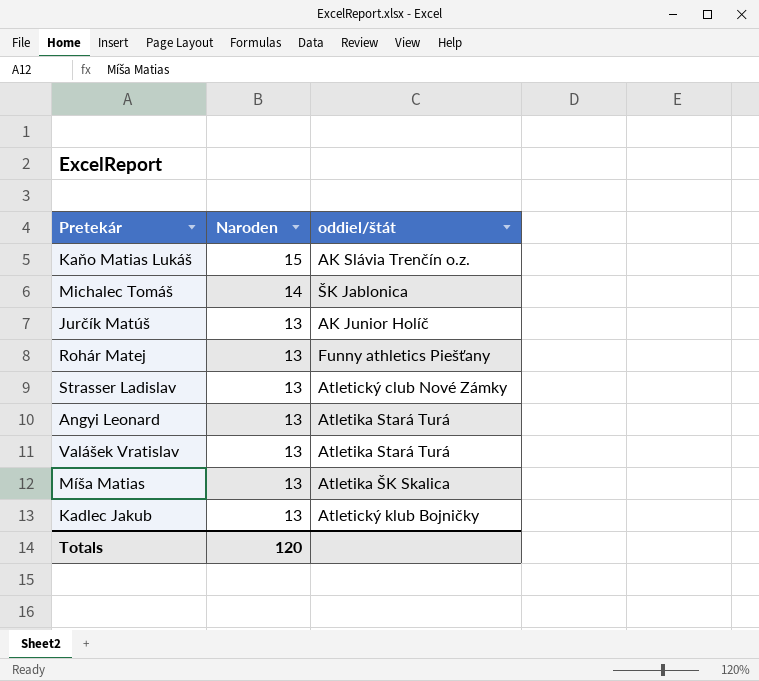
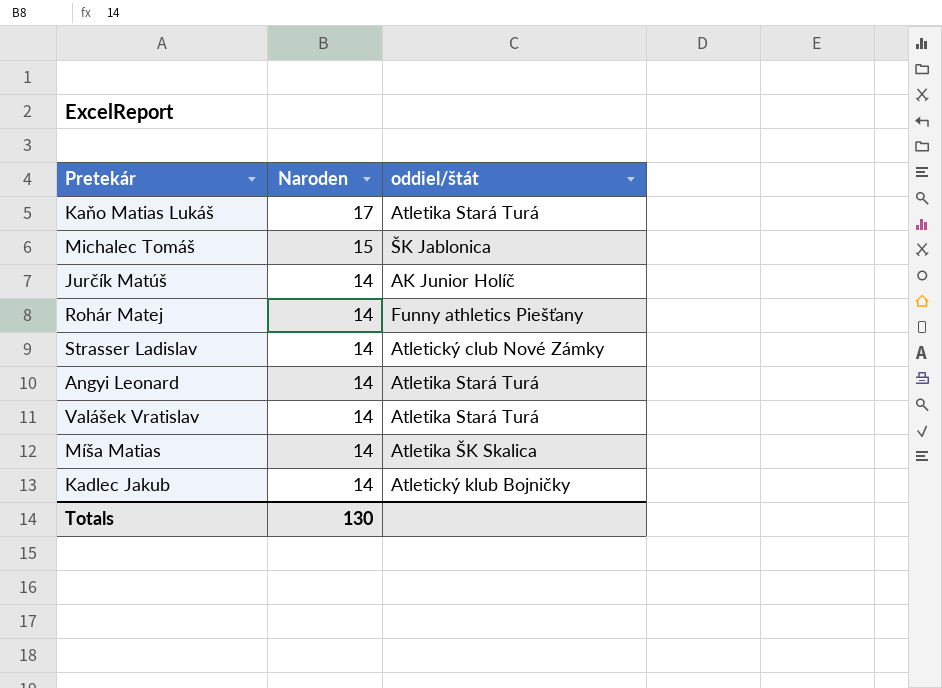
Kaňo Matias Lukáš | Naroden: 15 -> 17
Kaňo Matias Lukáš | oddiel/štát: AK Slávia Trenčín o.z. -> Atletika Stará Turá
Michalec Tomáš | Naroden: 14 -> 15
Jurčík Matúš | Naroden: 13 -> 14
Rohár Matej | Naroden: 13 -> 14
Strasser Ladislav | Naroden: 13 -> 14
Angyi Leonard | Naroden: 13 -> 14
Valášek Vratislav | Naroden: 13 -> 14
Míša Matias | Naroden: 13 -> 14
Kadlec Jakub | Naroden: 13 -> 14
Totals | Naroden: 120 -> 130

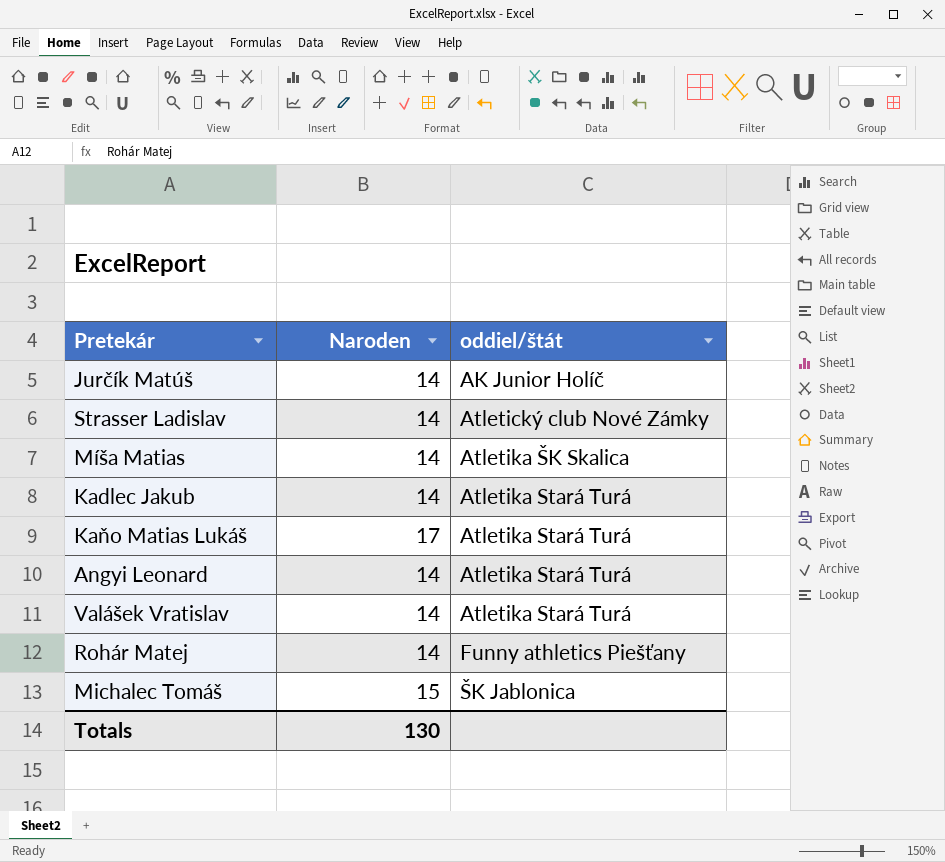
row order: Naroden descending -> oddiel/štát ascending
Kadlec Jakub | oddiel/štát: Atletický klub Bojničky -> Atletika Stará Turá

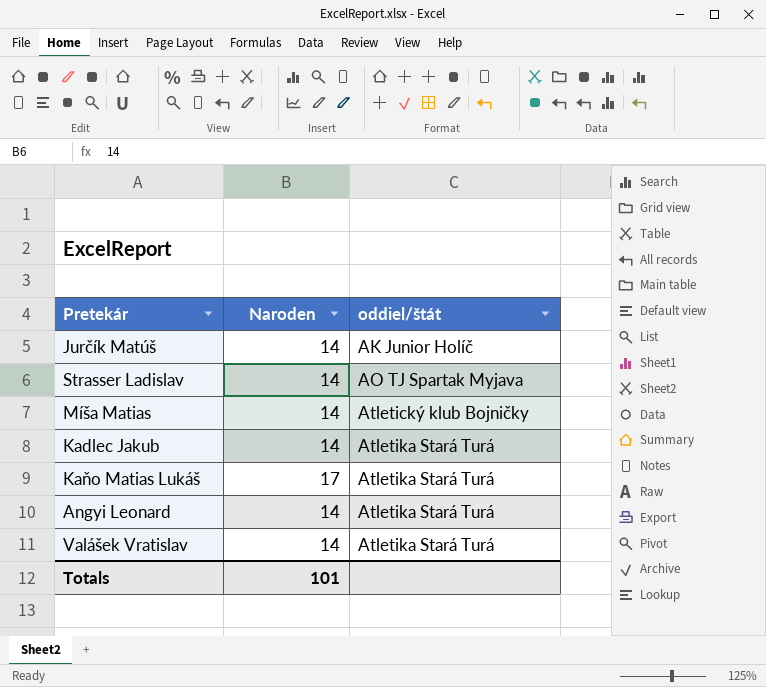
row Rohár Matej: 14 | Funny athletics Piešťany -> none
row Michalec Tomáš: 15 | ŠK Jablonica -> none
Strasser Ladislav | oddiel/štát: Atletický club Nové Zámky -> AO TJ Spartak Myjava
Míša Matias | oddiel/štát: Atletika ŠK Skalica -> Atletický klub Bojničky
Totals | Naroden: 130 -> 101

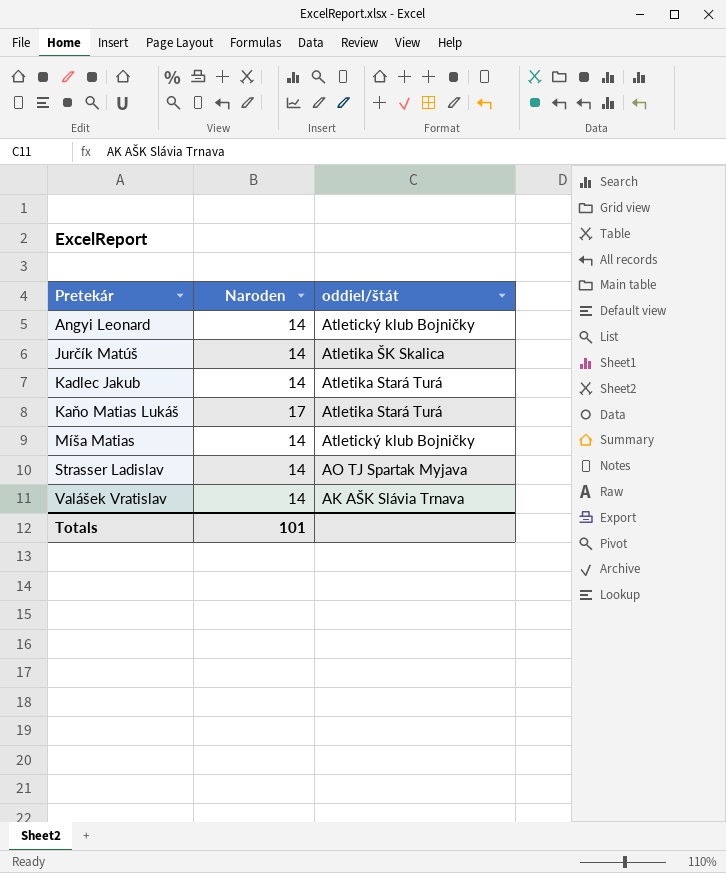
row order: oddiel/štát ascending -> Pretekár ascending
Angyi Leonard | oddiel/štát: Atletika Stará Turá -> Atletický klub Bojničky
Jurčík Matúš | oddiel/štát: AK Junior Holíč -> Atletika ŠK Skalica
Valášek Vratislav | oddiel/štát: Atletika Stará Turá -> AK AŠK Slávia Trnava

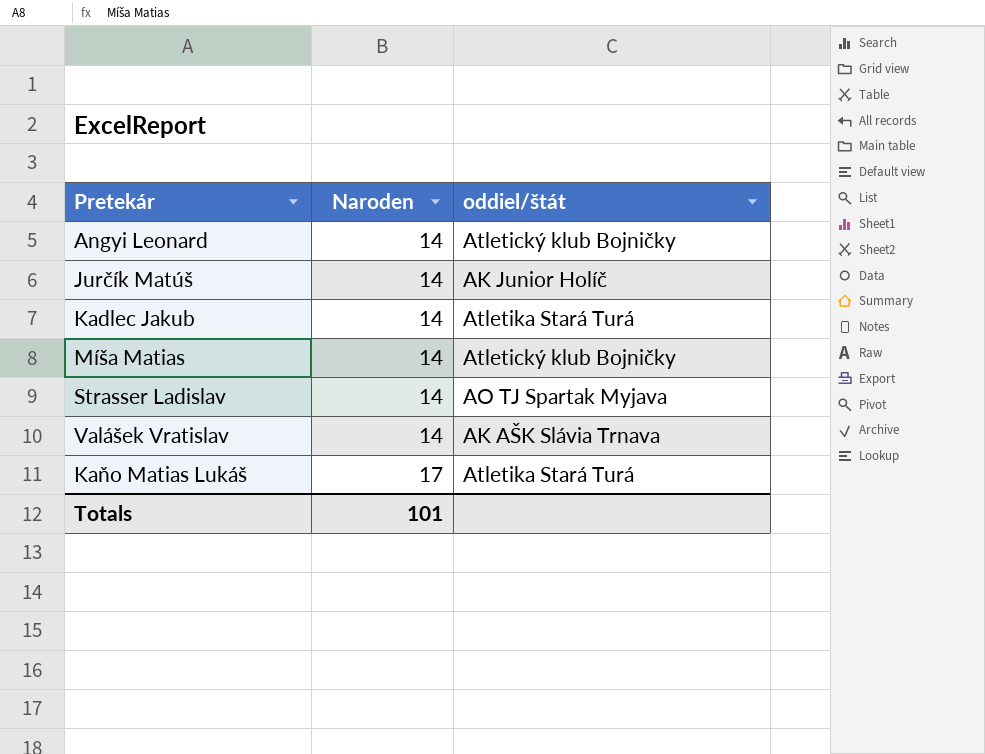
row order: Pretekár ascending -> Naroden ascending
Jurčík Matúš | oddiel/štát: Atletika ŠK Skalica -> AK Junior Holíč

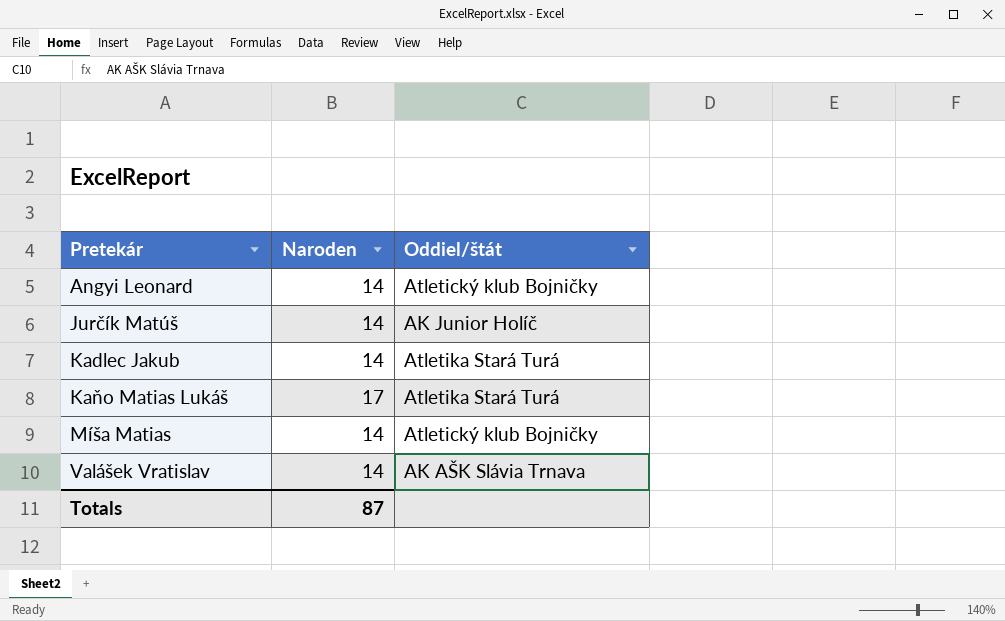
row order: Naroden ascending -> Pretekár ascending
column name: oddiel/štát -> Oddiel/štát
row Strasser Ladislav: 14 | AO TJ Spartak Myjava -> none
Totals | Naroden: 101 -> 87

